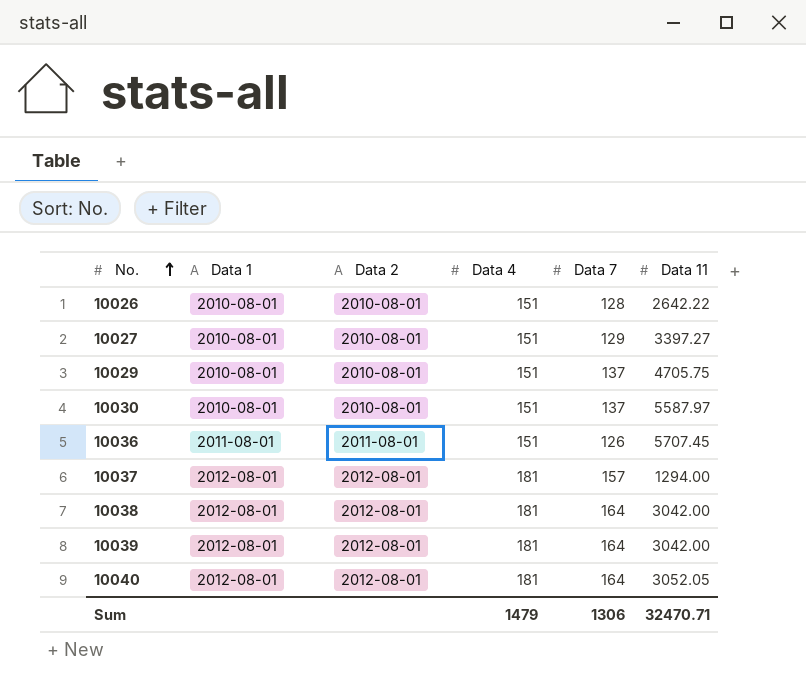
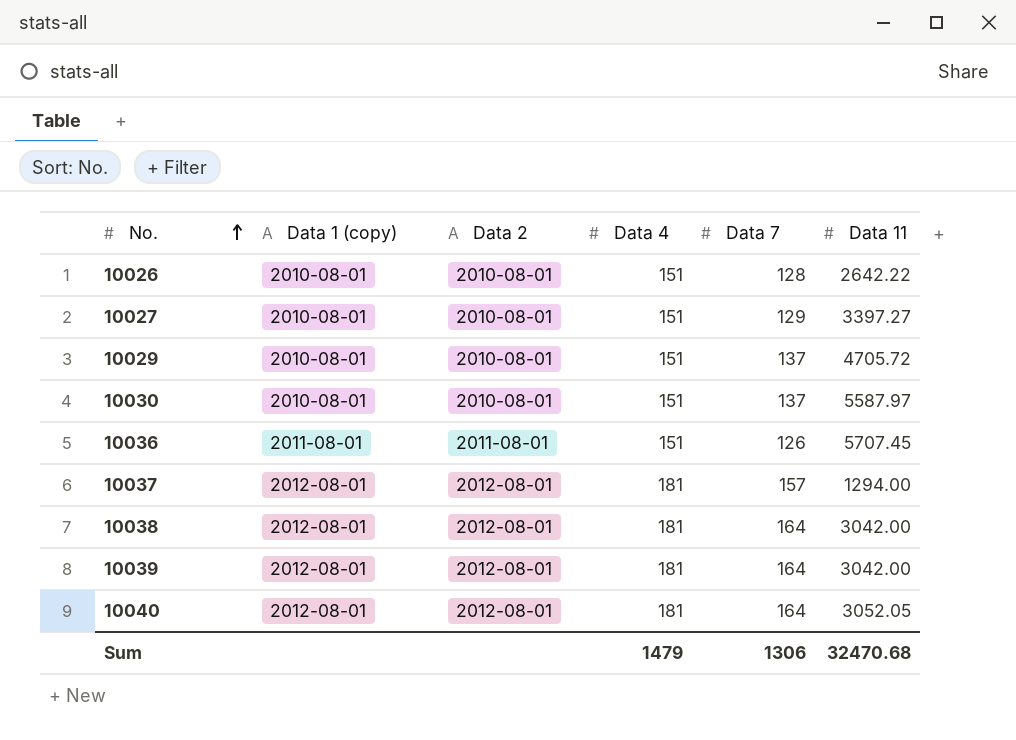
column name: Data 1 -> Data 1 (copy)
10029 | Data 11: 4705.75 -> 4705.72
Sum | Data 11: 32470.71 -> 32470.68

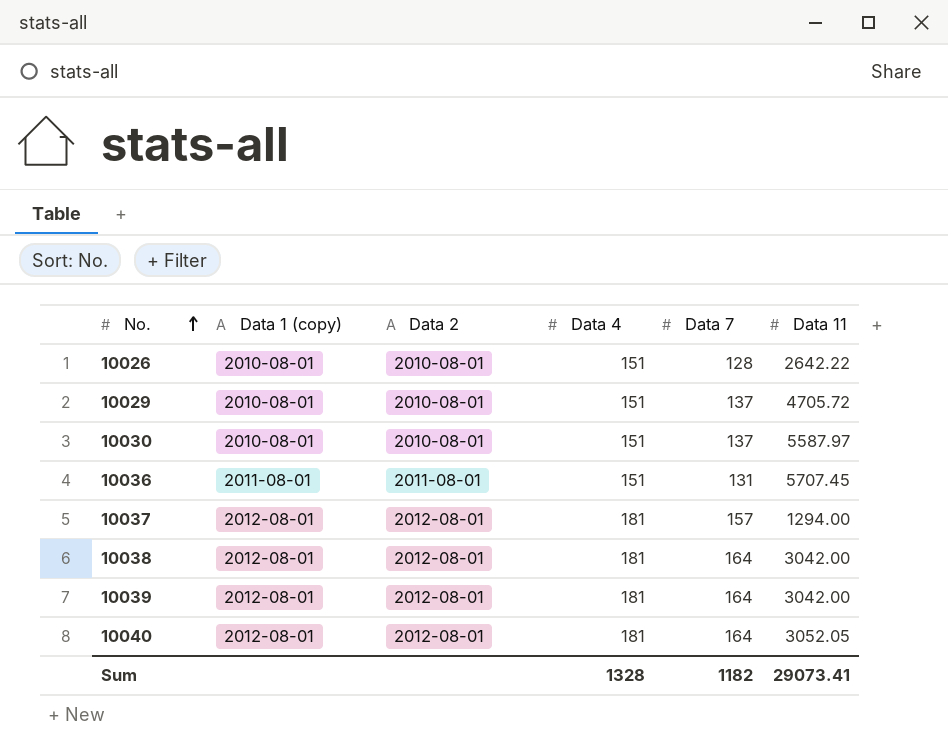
row 10027: 2010-08-01 | 2010-08-01 | 151 | 129 | 3397.27 -> none
10036 | Data 7: 126 -> 131
Sum | Data 4: 1479 -> 1328
Sum | Data 7: 1306 -> 1182
Sum | Data 11: 32470.68 -> 29073.41

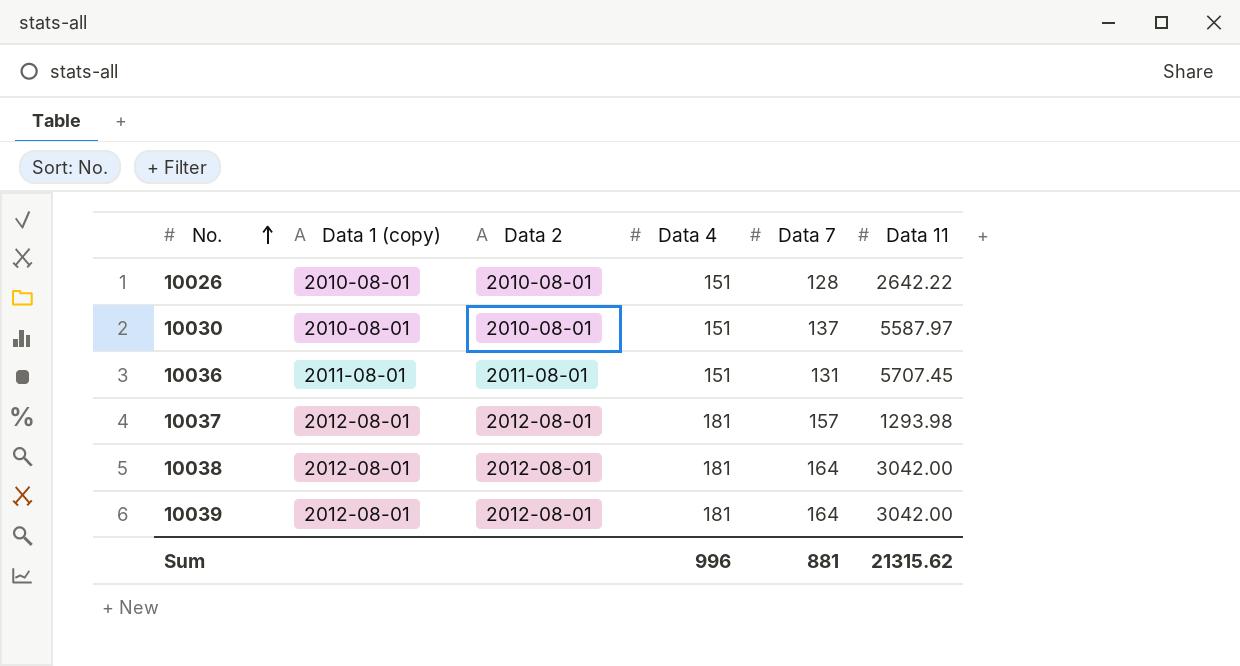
row 10029: 2010-08-01 | 2010-08-01 | 151 | 137 | 4705.72 -> none
row 10040: 2012-08-01 | 2012-08-01 | 181 | 164 | 3052.05 -> none
10037 | Data 11: 1294.00 -> 1293.98
Sum | Data 4: 1328 -> 996
Sum | Data 7: 1182 -> 881
Sum | Data 11: 29073.41 -> 21315.62

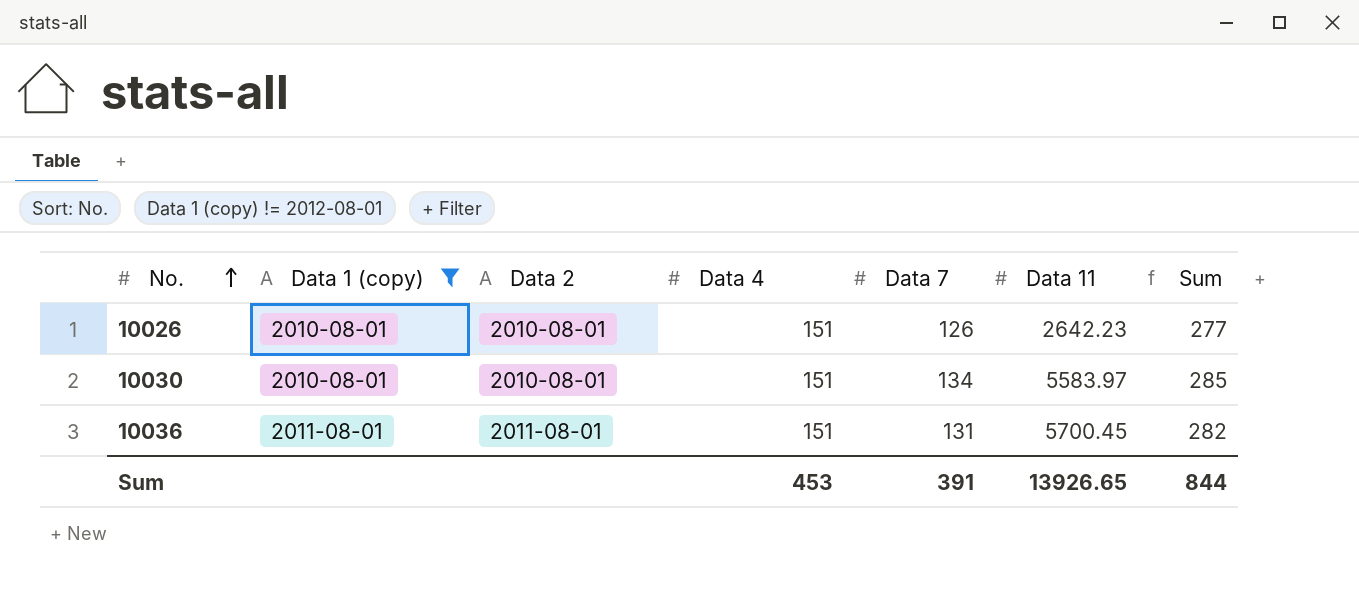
filter: none -> Data 1 (copy) != 2012-08-01
column Sum | formula: none -> [Data 4] + [Data 7]
10026 | Data 7: 128 -> 126
10026 | Data 11: 2642.22 -> 2642.23
10030 | Data 7: 137 -> 134
10030 | Data 11: 5587.97 -> 5583.97
10036 | Data 11: 5707.45 -> 5700.45
Sum | Data 4: 996 -> 453
Sum | Data 7: 881 -> 391
Sum | Data 11: 21315.62 -> 13926.65

